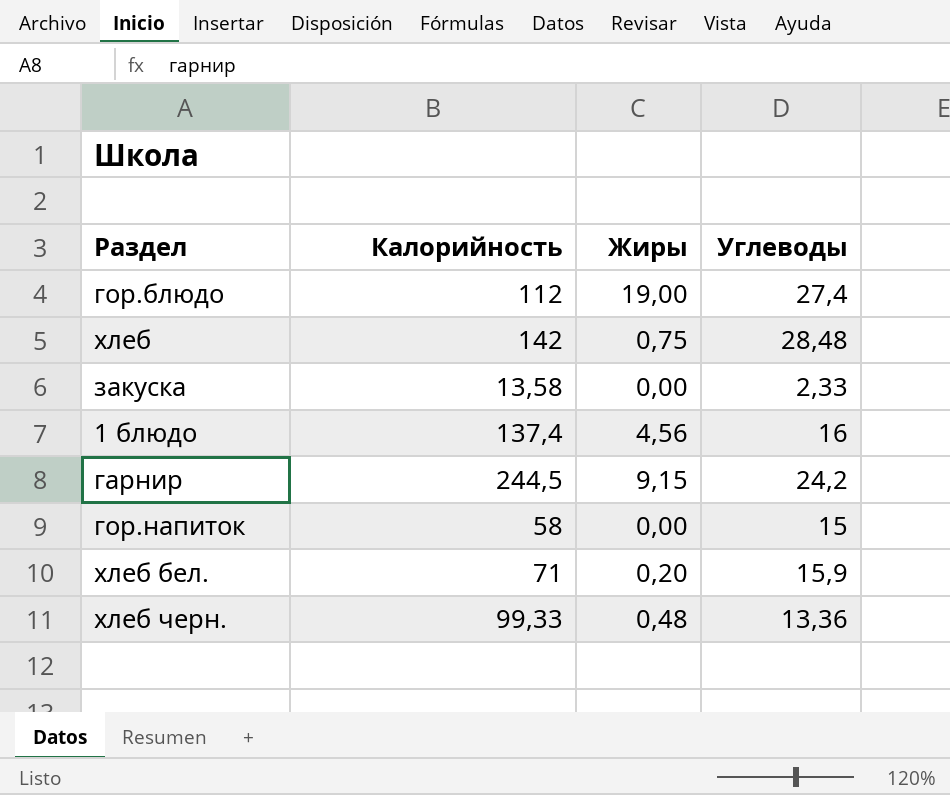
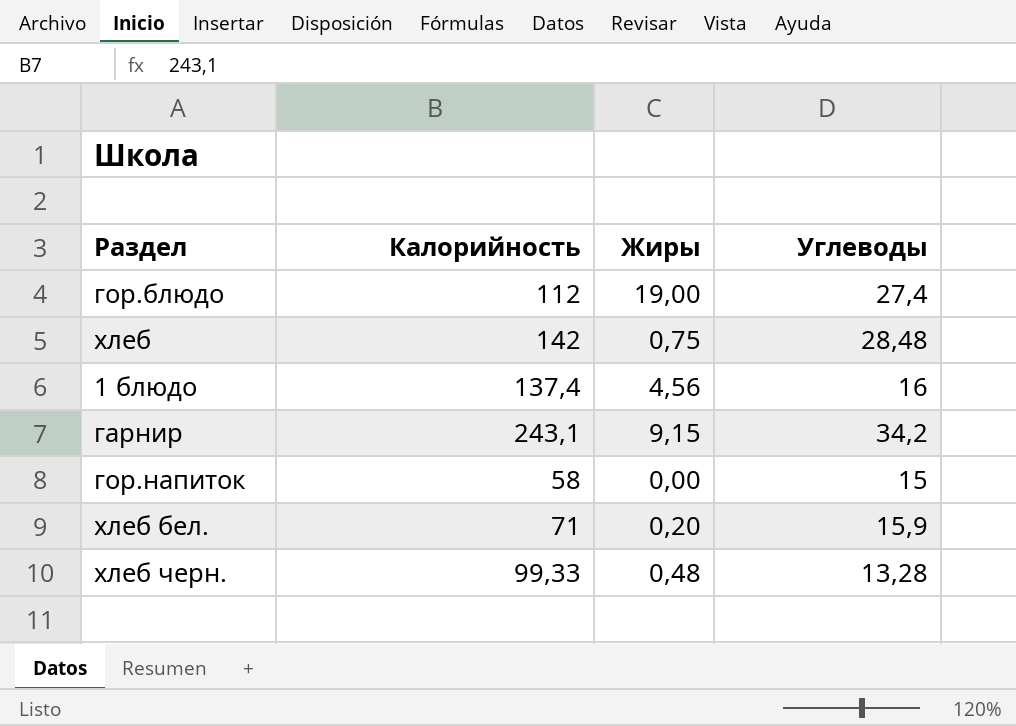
row закуска: 13,58 | 0,00 | 2,33 -> none
гарнир | Калорийность: 244,5 -> 243,1
гарнир | Углеводы: 24,2 -> 34,2
хлеб черн. | Углеводы: 13,36 -> 13,28

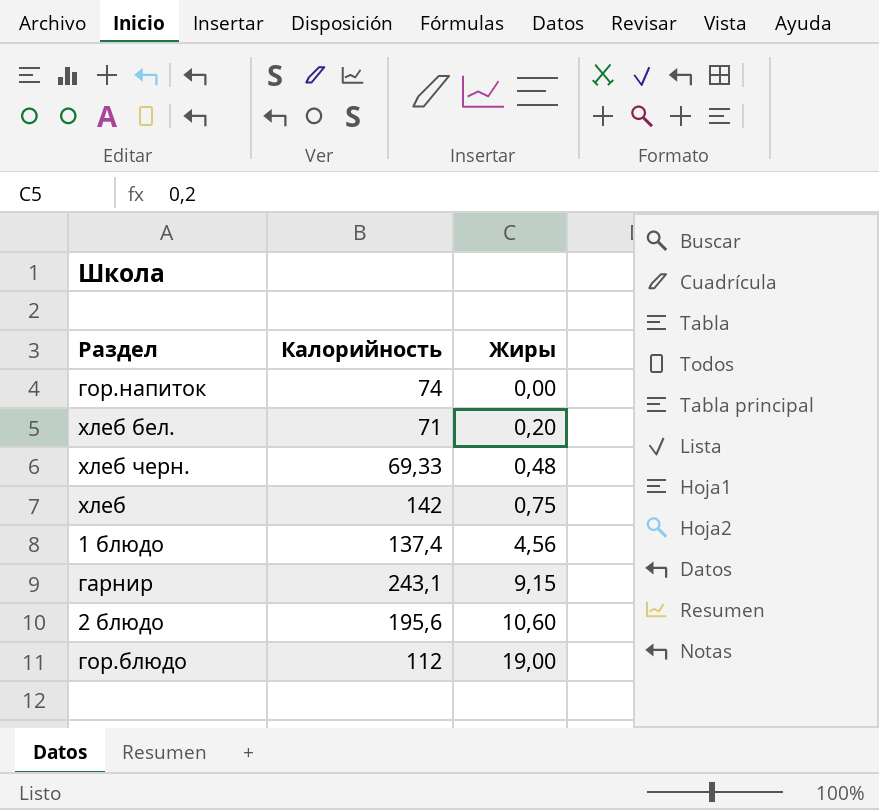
row order: none -> Жиры ascending
column Углеводы | position: 4 -> none
гор.напиток | Калорийность: 58 -> 74
хлеб черн. | Калорийность: 99,33 -> 69,33
row 2 блюдо: none -> 195,6 | 10,60

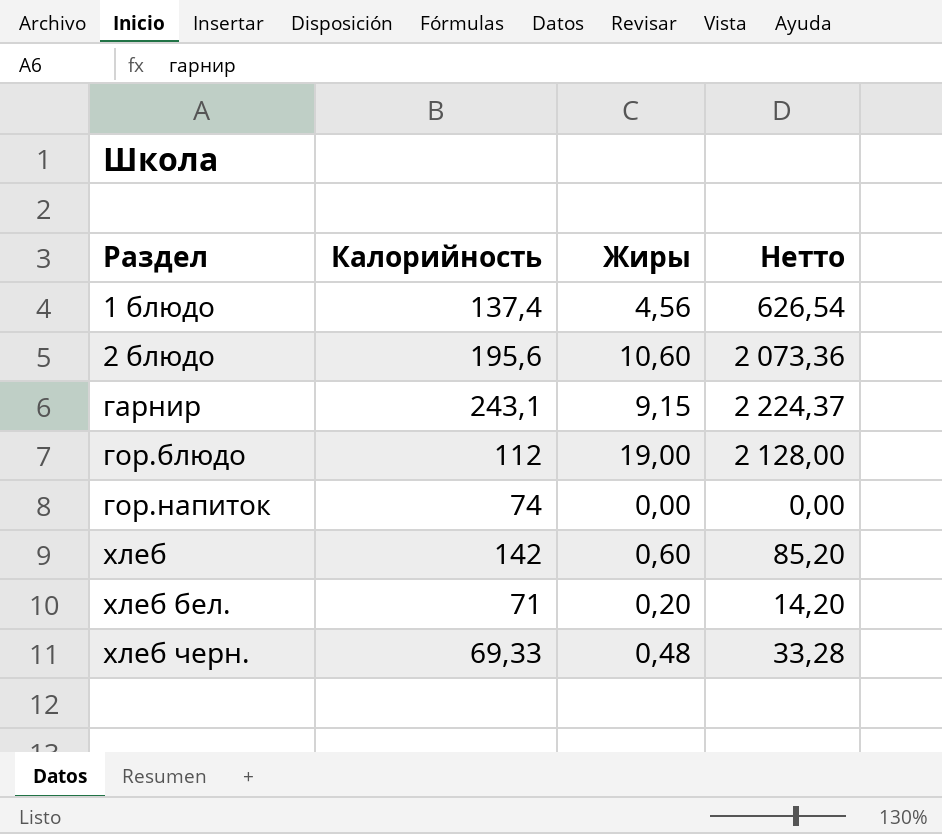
row order: Жиры ascending -> Раздел ascending
column Нетто | formula: none -> [Калорийность] * [Жиры]
хлеб | Жиры: 0,75 -> 0,60

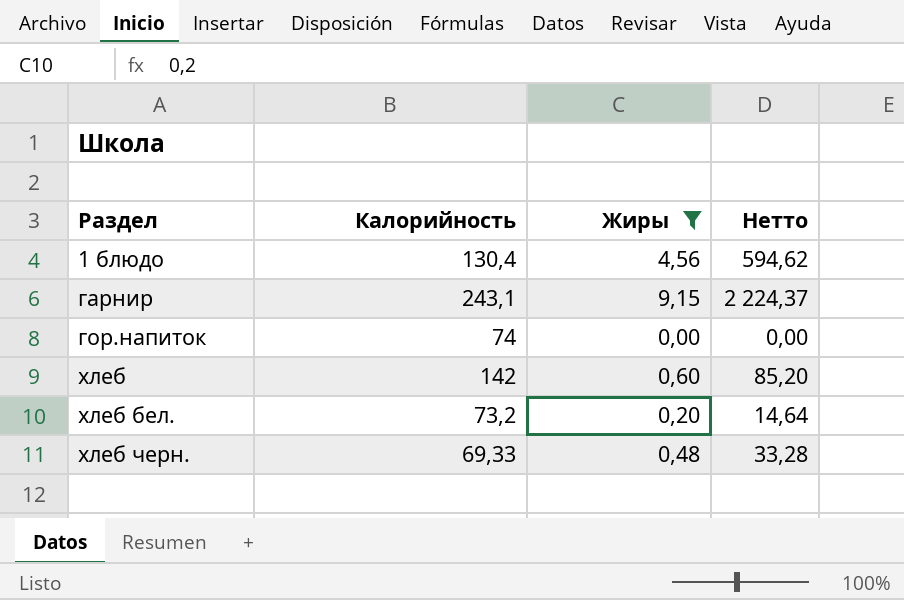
filter: none -> Жиры <= 9,15
1 блюдо | Калорийность: 137,4 -> 130,4
1 блюдо | Нетто: 626,54 -> 594,62
хлеб бел. | Калорийность: 71 -> 73,2
хлеб бел. | Нетто: 14,20 -> 14,64

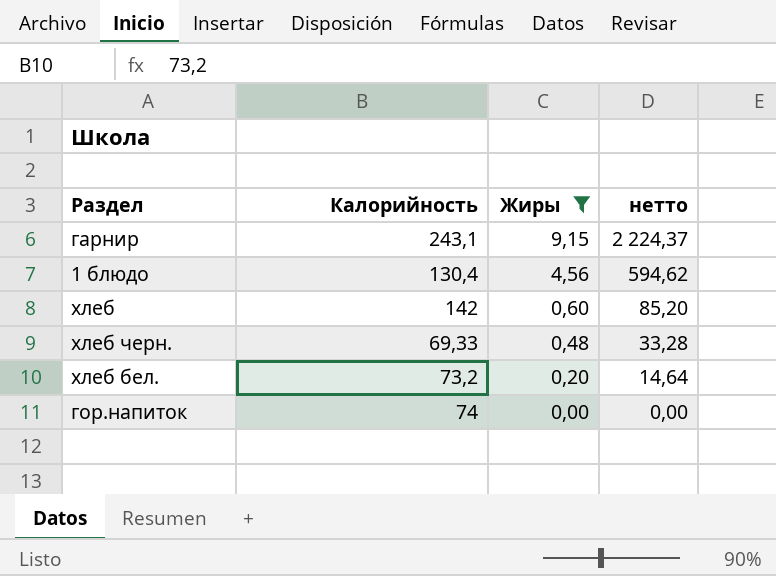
row order: Раздел ascending -> Жиры descending
column name: Нетто -> нетто

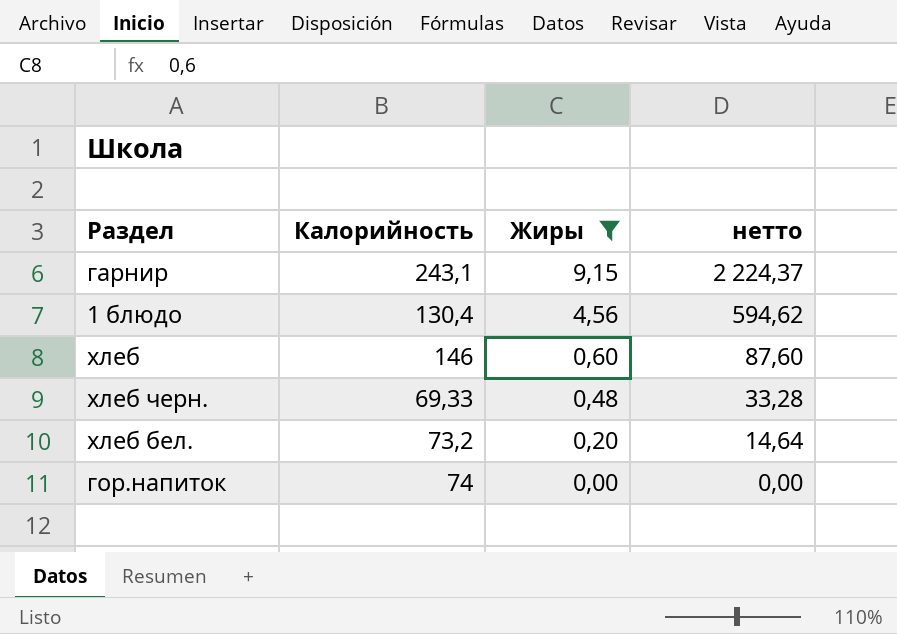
хлеб | Калорийность: 142 -> 146
хлеб | нетто: 85,20 -> 87,60

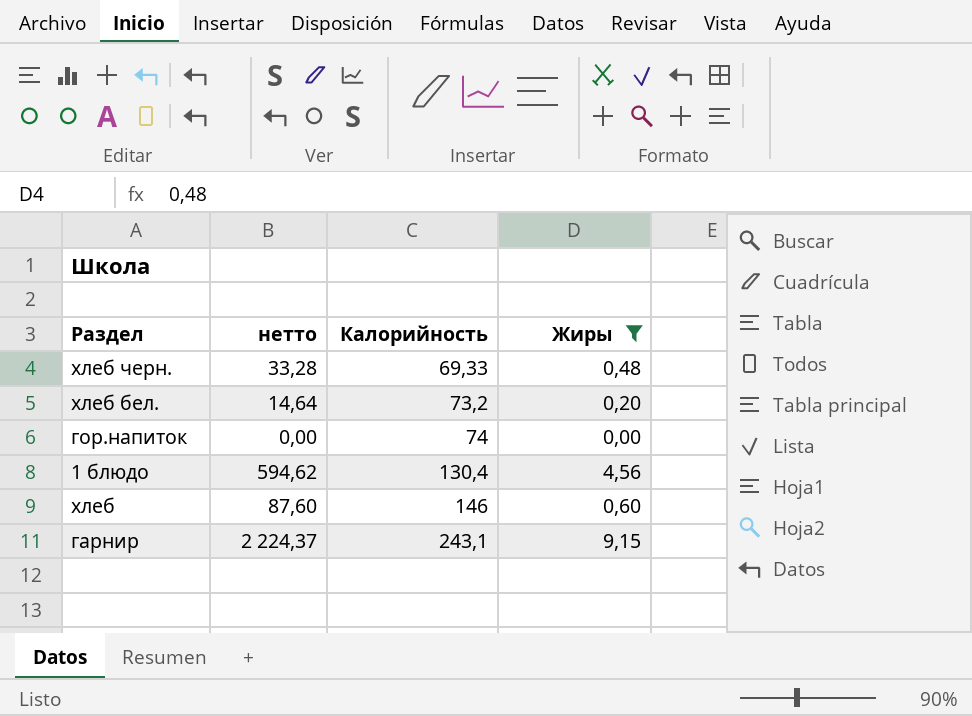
row order: Жиры descending -> Калорийность ascending
column нетто | position: 4 -> 2

